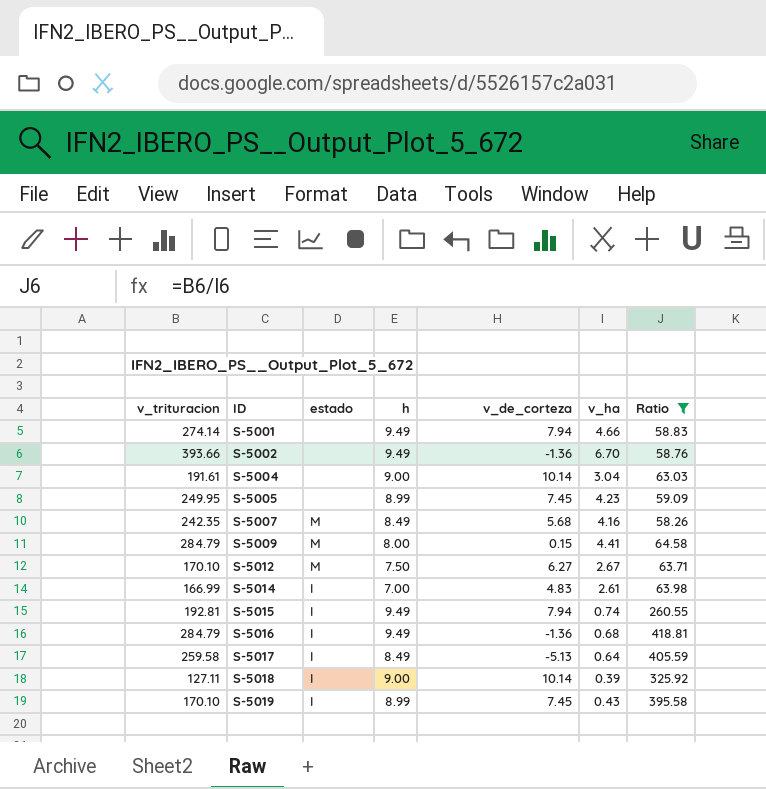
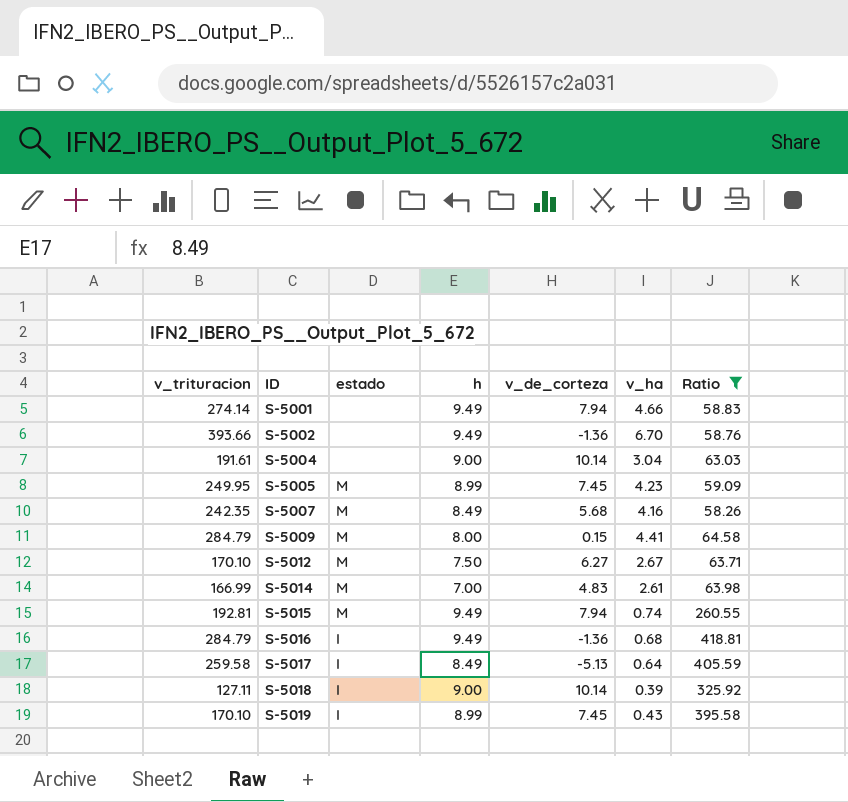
S-5005 | estado: none -> M
S-5014 | estado: I -> M
S-5015 | estado: I -> M

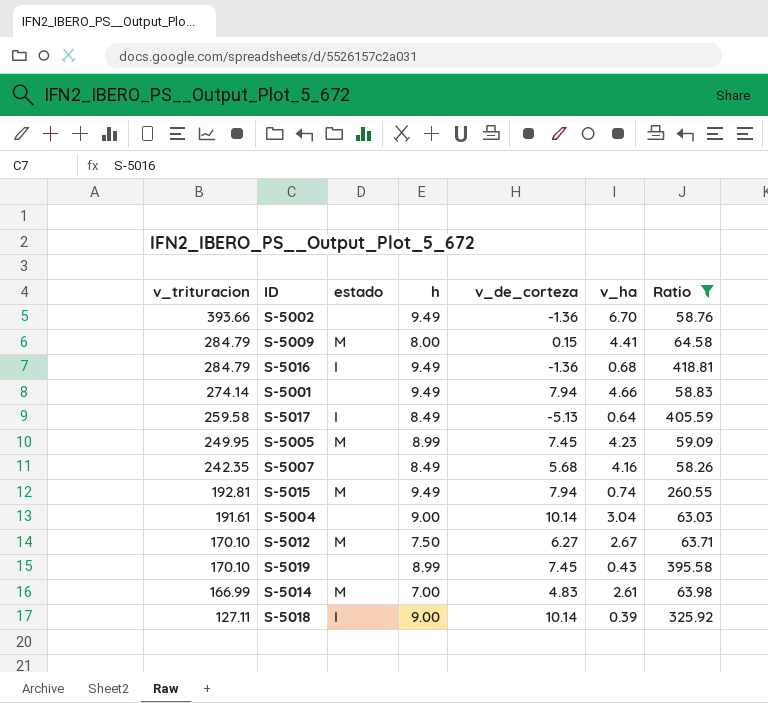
row order: ID ascending -> v_trituracion descending
S-5007 | estado: M -> none
S-5019 | estado: I -> none

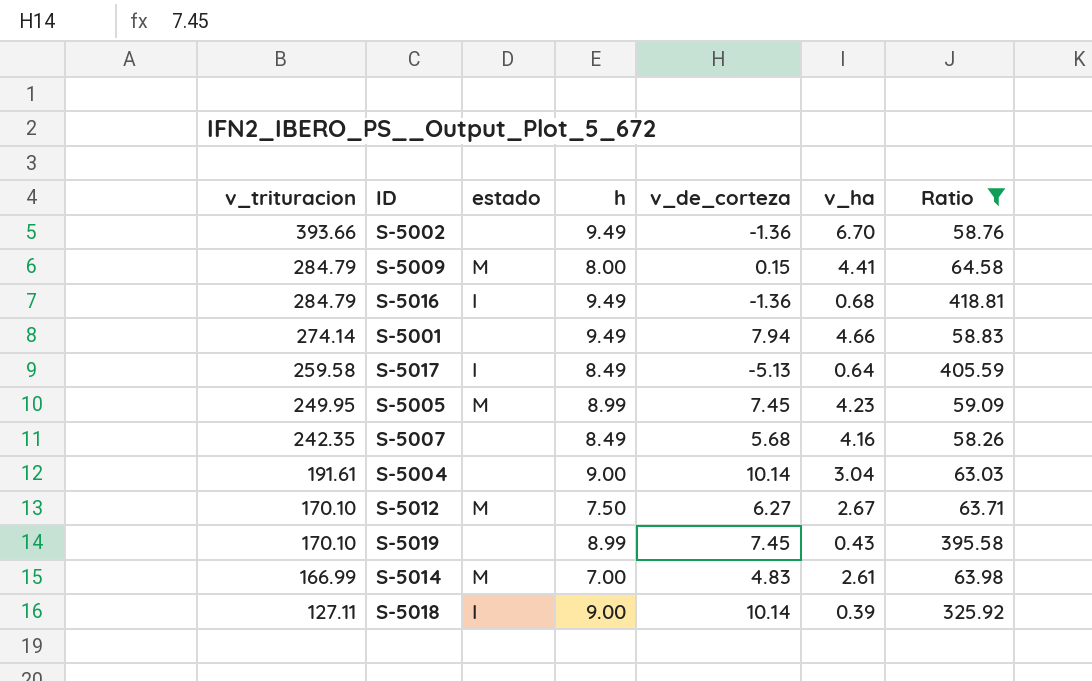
row S-5015: 192.81 | M | 9.49 | 7.94 | 0.74 | 260.55 -> none

